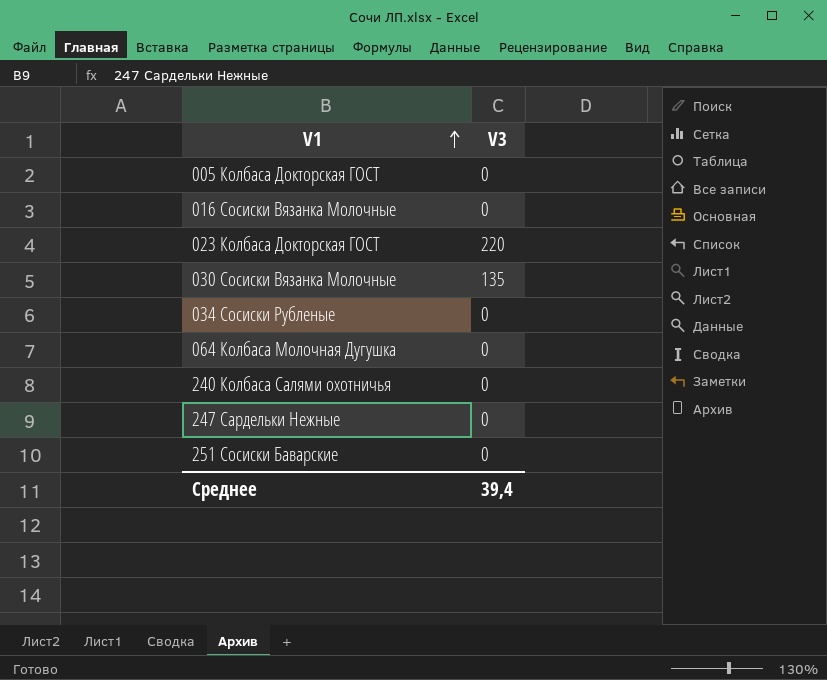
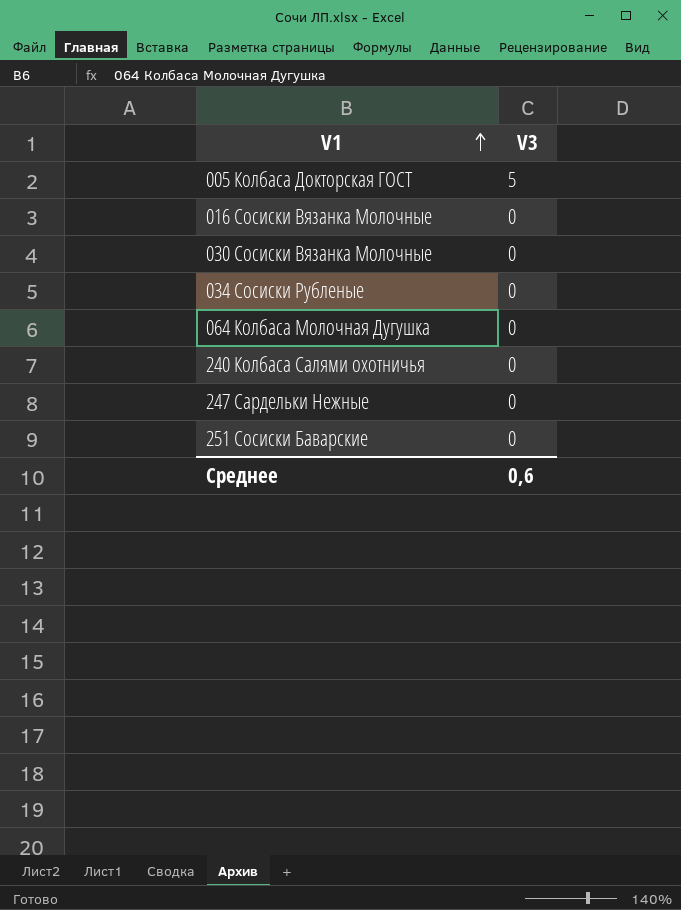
row 023 Колбаса Докторская ГОСТ: 220 -> none
005 Колбаса Докторская ГОСТ | V3: 0 -> 5
030 Сосиски Вязанка Молочные | V3: 135 -> 0
Среднее | V3: 39,4 -> 0,6

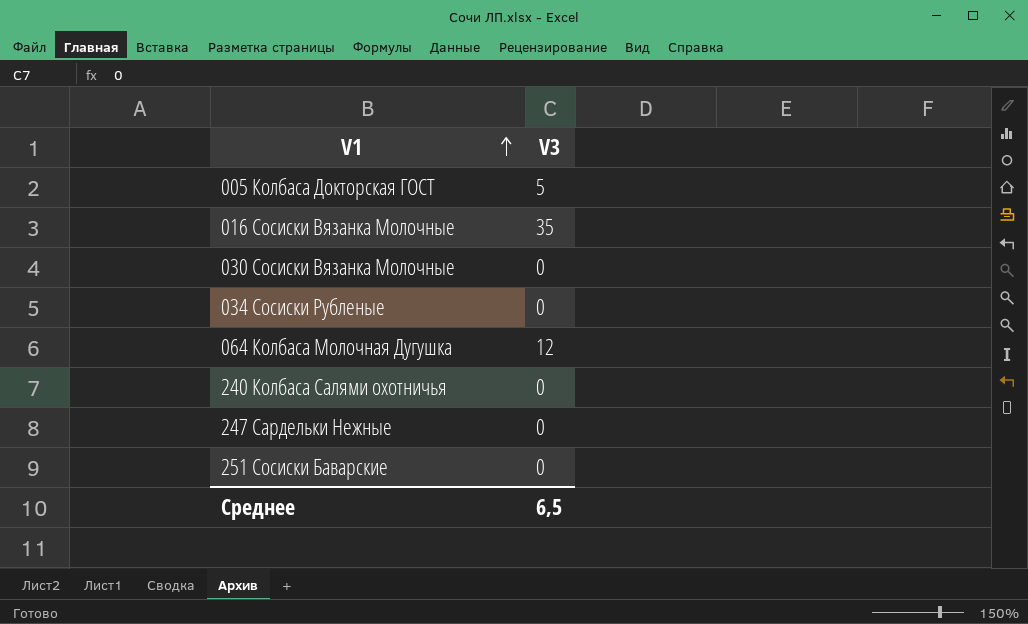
016 Сосиски Вязанка Молочные | V3: 0 -> 35
064 Колбаса Молочная Дугушка | V3: 0 -> 12
Среднее | V3: 0,6 -> 6,5

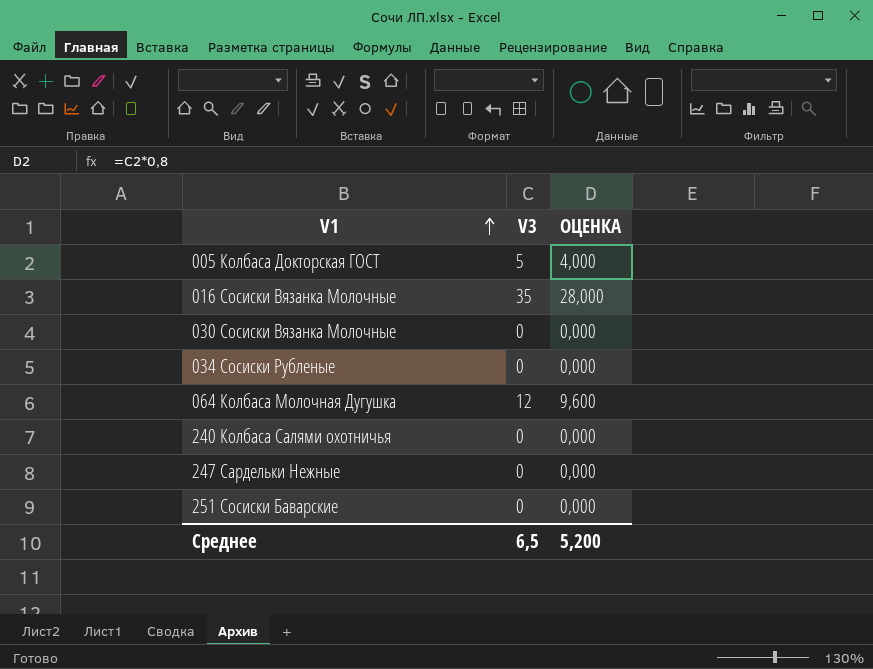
column ОЦЕНКА | formula: none -> [V3] * 0,8

